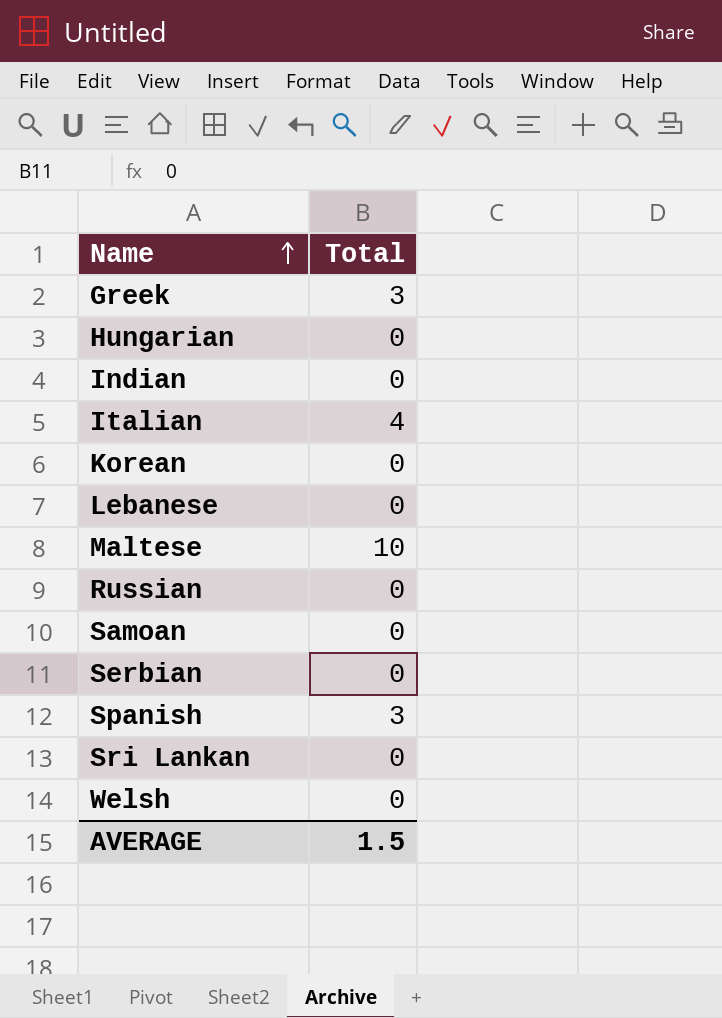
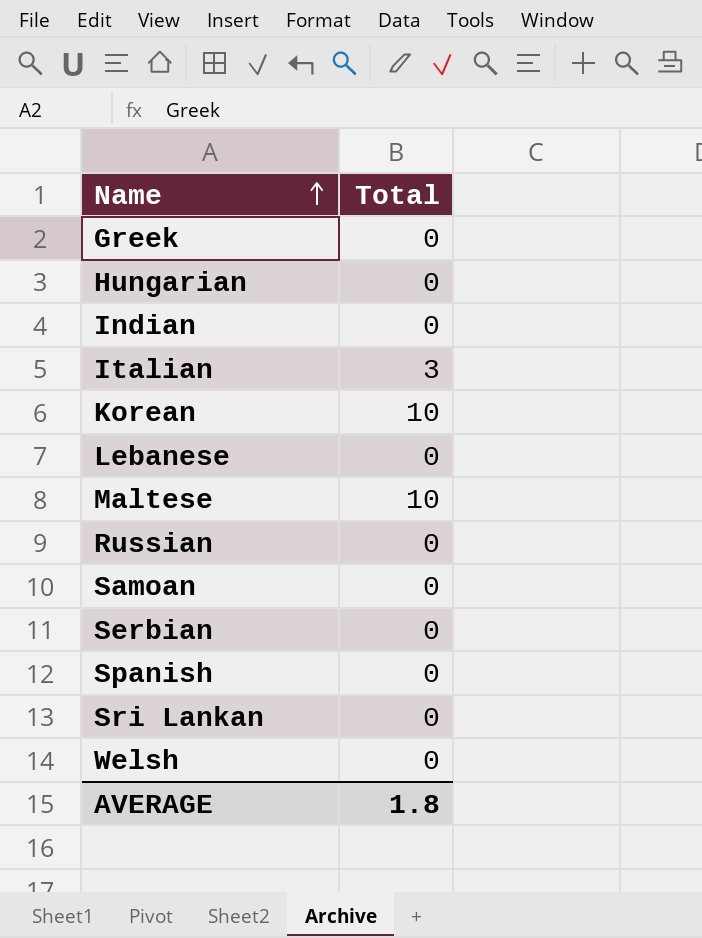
Greek | Total: 3 -> 0
Italian | Total: 4 -> 3
Korean | Total: 0 -> 10
Spanish | Total: 3 -> 0
AVERAGE | Total: 1.5 -> 1.8

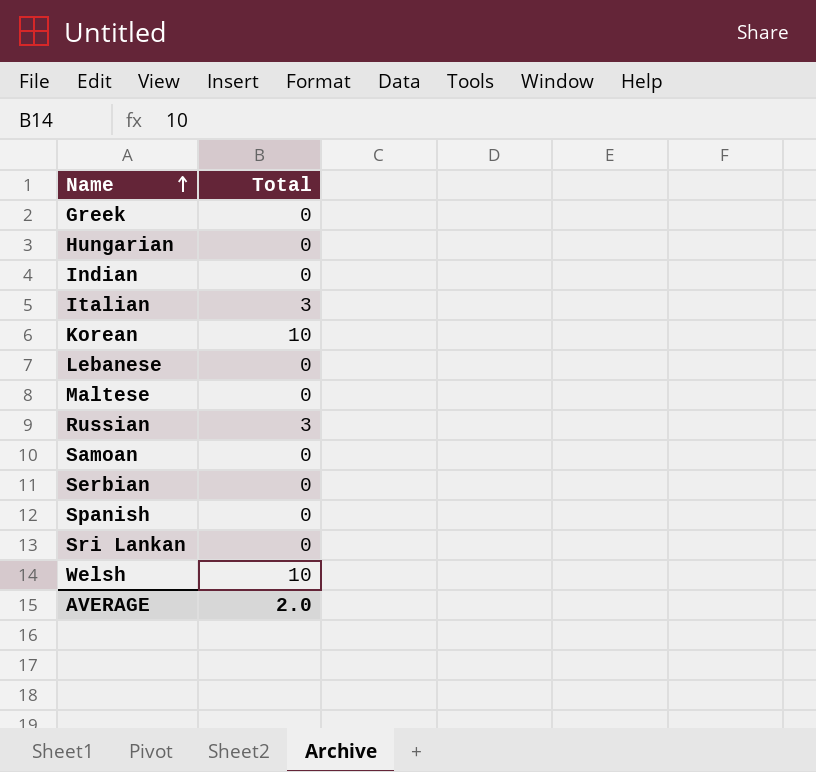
Maltese | Total: 10 -> 0
Russian | Total: 0 -> 3
Welsh | Total: 0 -> 10
AVERAGE | Total: 1.8 -> 2.0

